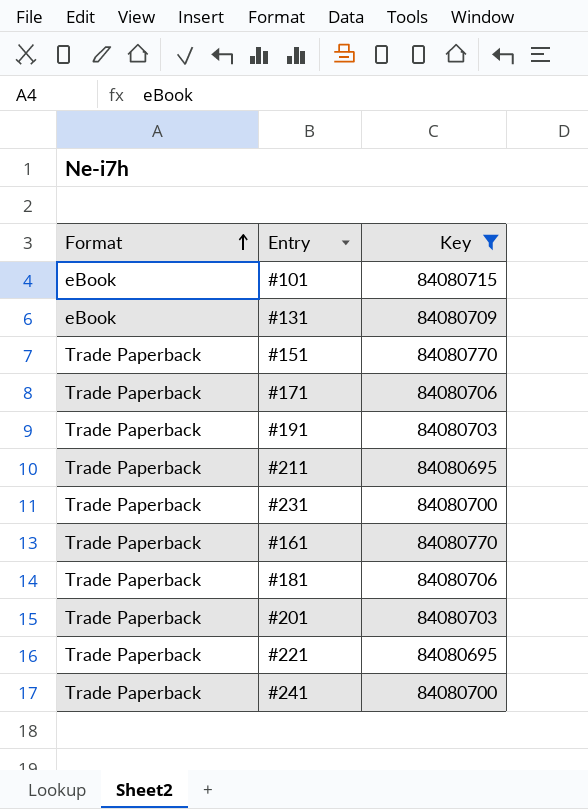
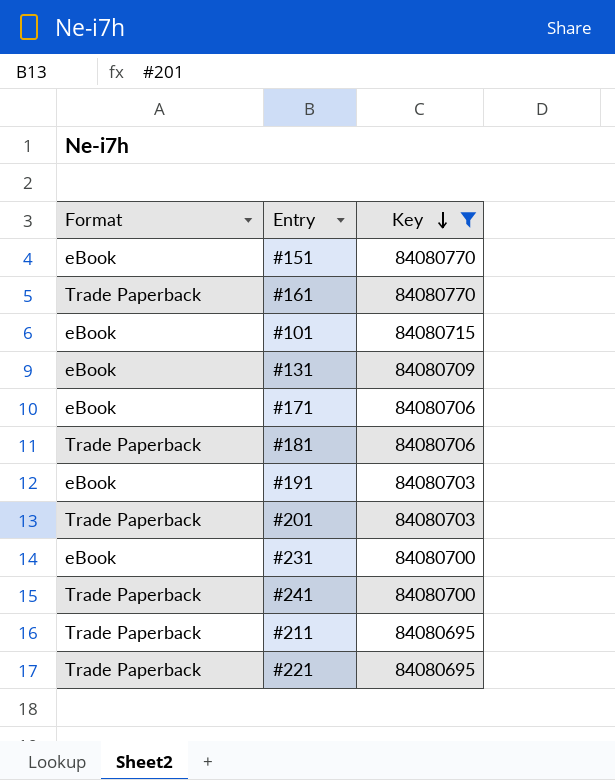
row order: Format ascending -> Key descending
#151 | Format: Trade Paperback -> eBook
#171 | Format: Trade Paperback -> eBook
#191 | Format: Trade Paperback -> eBook
#231 | Format: Trade Paperback -> eBook

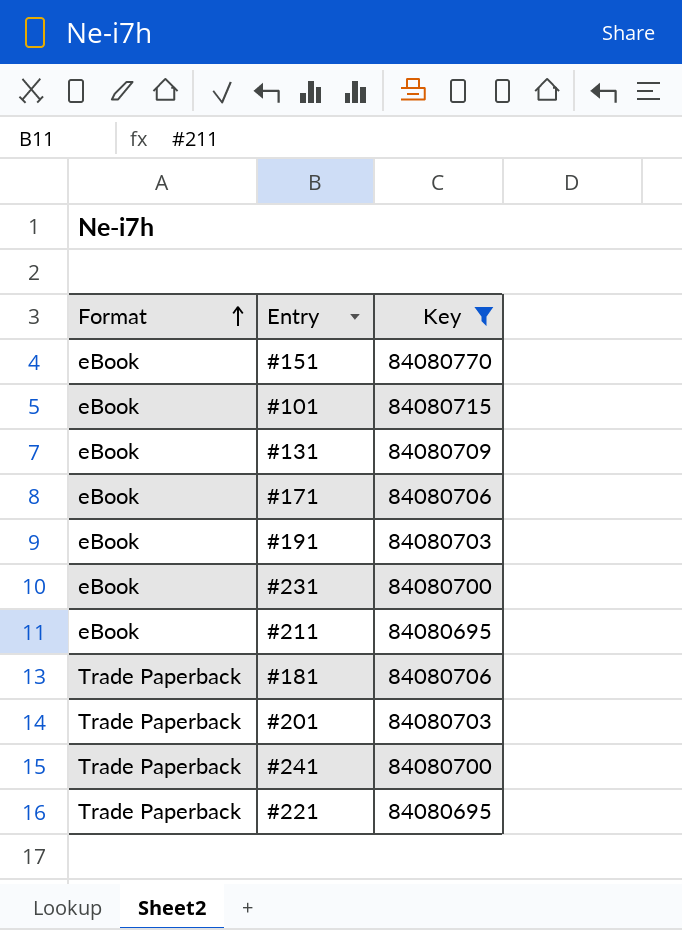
row order: Key descending -> Format ascending
row #161: Trade Paperback | 84080770 -> none
#211 | Format: Trade Paperback -> eBook

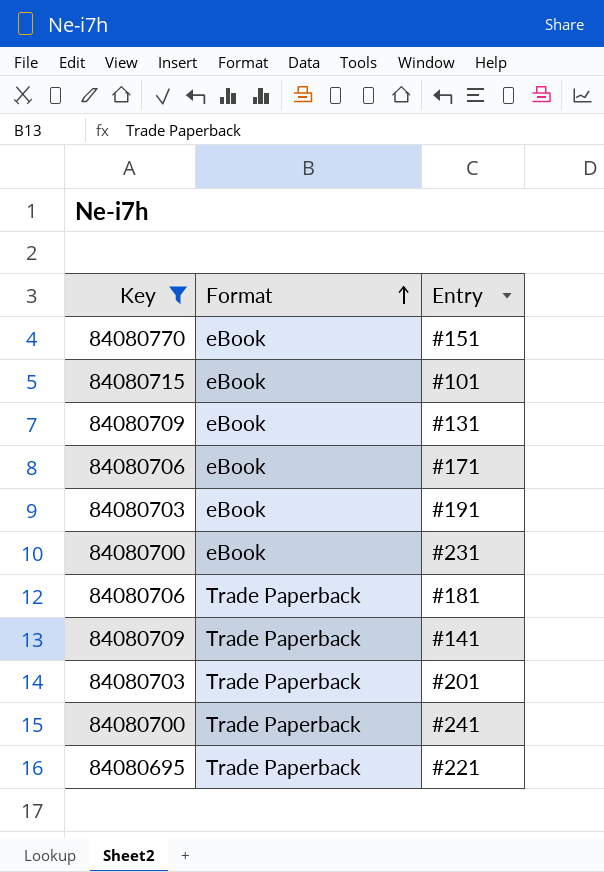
column Key | position: 3 -> 1
row #211: eBook | 84080695 -> none
row #141: none -> 84080709 | Trade Paperback

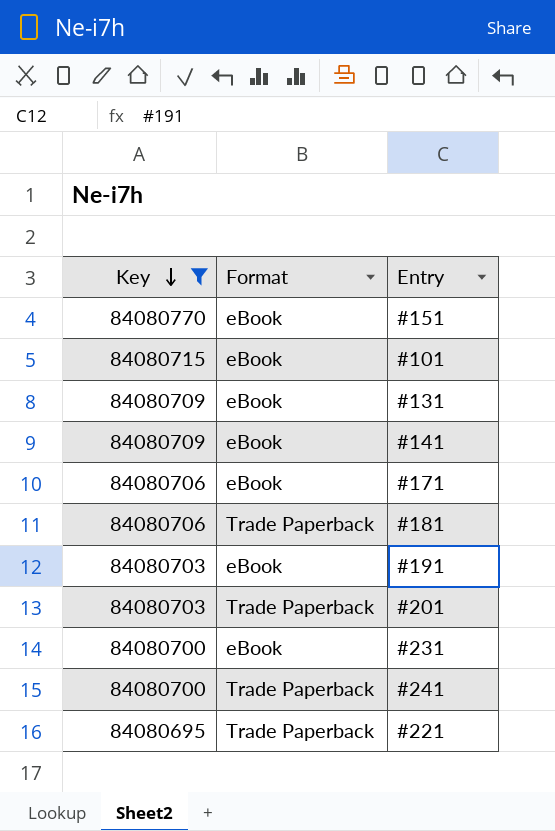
row order: Format ascending -> Key descending
#141 | Format: Trade Paperback -> eBook

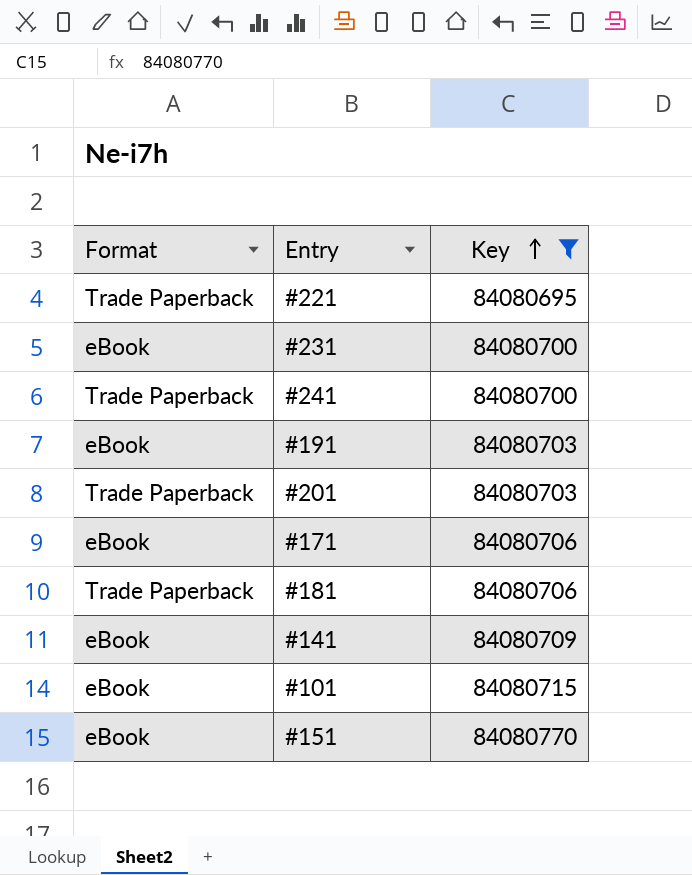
row order: Key descending -> Key ascending
column Key | position: 1 -> 3
row #131: 84080709 | eBook -> none

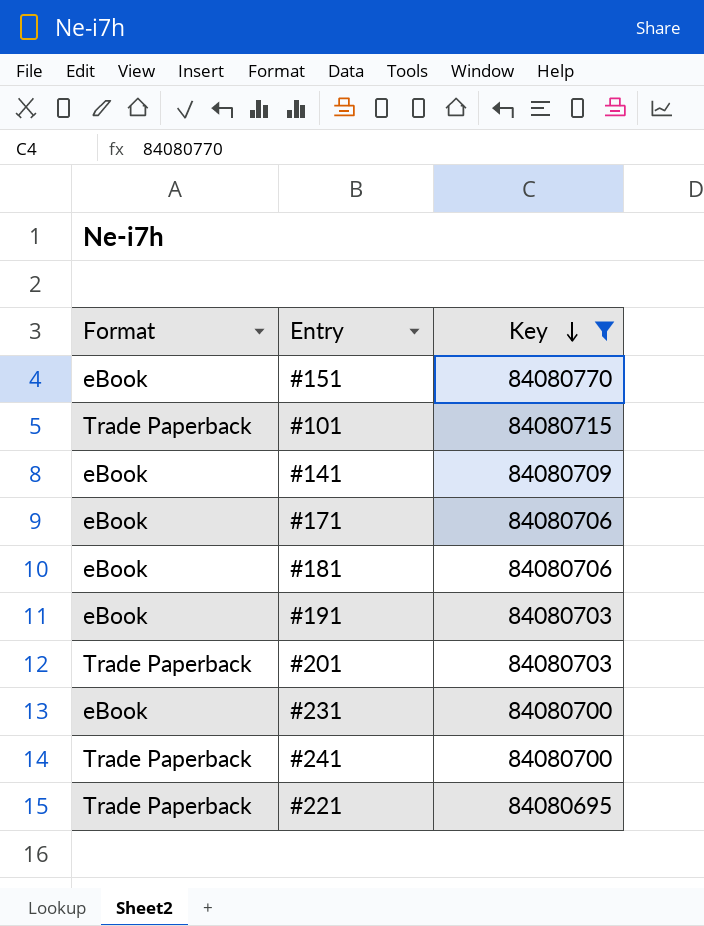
row order: Key ascending -> Key descending
#101 | Format: eBook -> Trade Paperback
#181 | Format: Trade Paperback -> eBook

